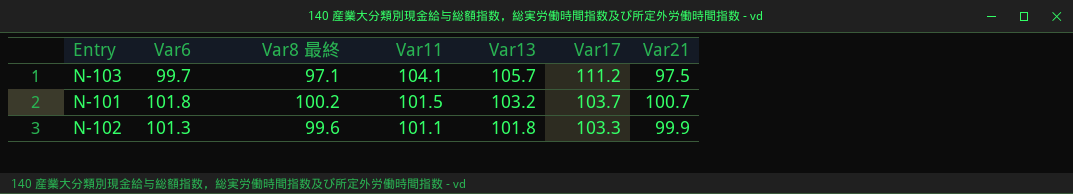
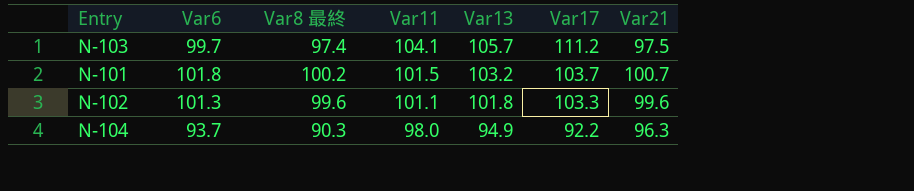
N-103 | Var8 最終: 97.1 -> 97.4
N-102 | Var21: 99.9 -> 99.6
row N-104: none -> 93.7 | 90.3 | 98.0 | 94.9 | 92.2 | 96.3

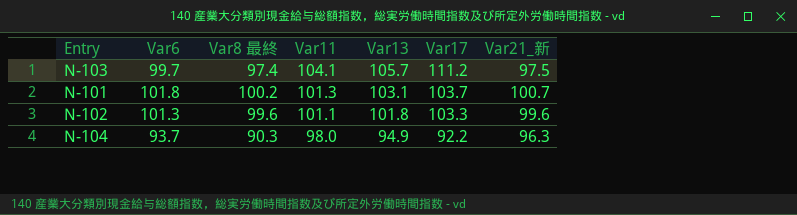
column name: Var21 -> Var21_新
N-101 | Var11: 101.5 -> 101.3
N-101 | Var13: 103.2 -> 103.1

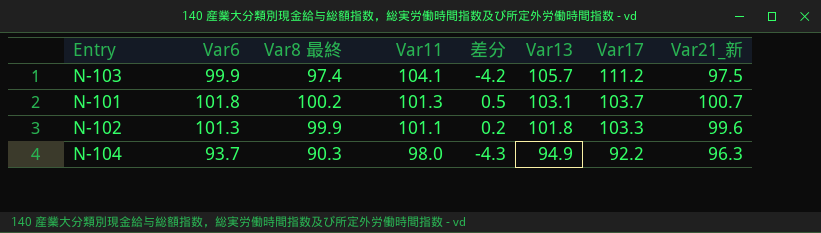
column 差分 | formula: none -> [Var6] - [Var11]
N-103 | Var6: 99.7 -> 99.9
N-102 | Var8 最終: 99.6 -> 99.9

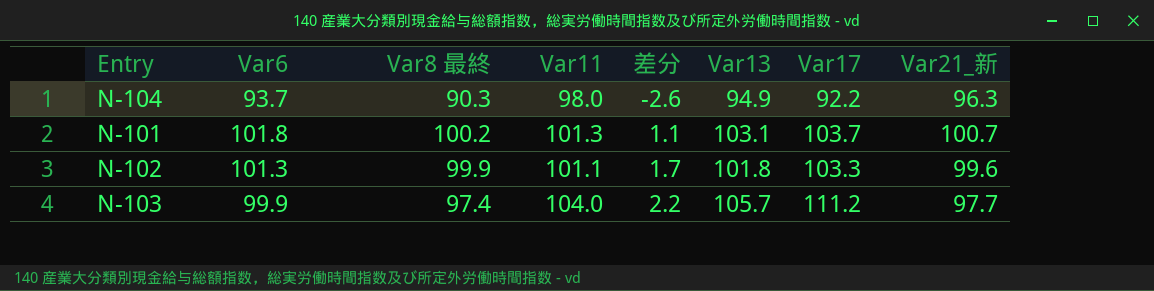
row order: Var11 descending -> 差分 ascending
column 差分 | formula: [Var6] - [Var11] -> [Var6] - [Var21_新]
N-103 | Var11: 104.1 -> 104.0
N-103 | Var21_新: 97.5 -> 97.7

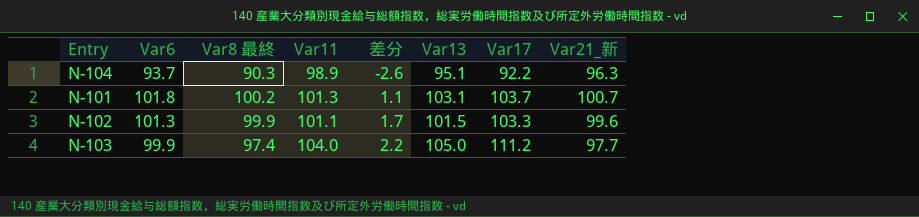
N-104 | Var11: 98.0 -> 98.9
N-104 | Var13: 94.9 -> 95.1
N-102 | Var13: 101.8 -> 101.5
N-103 | Var13: 105.7 -> 105.0

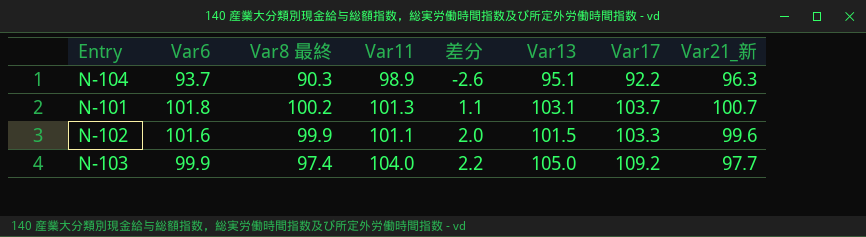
N-102 | Var6: 101.3 -> 101.6
N-102 | 差分: 1.7 -> 2.0
N-103 | Var17: 111.2 -> 109.2

